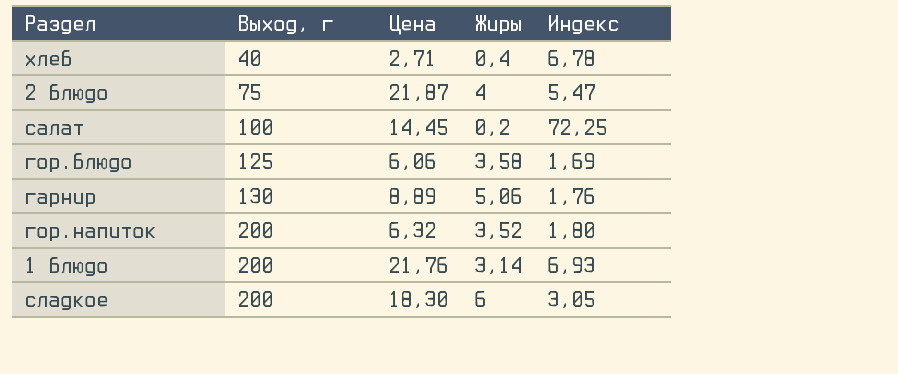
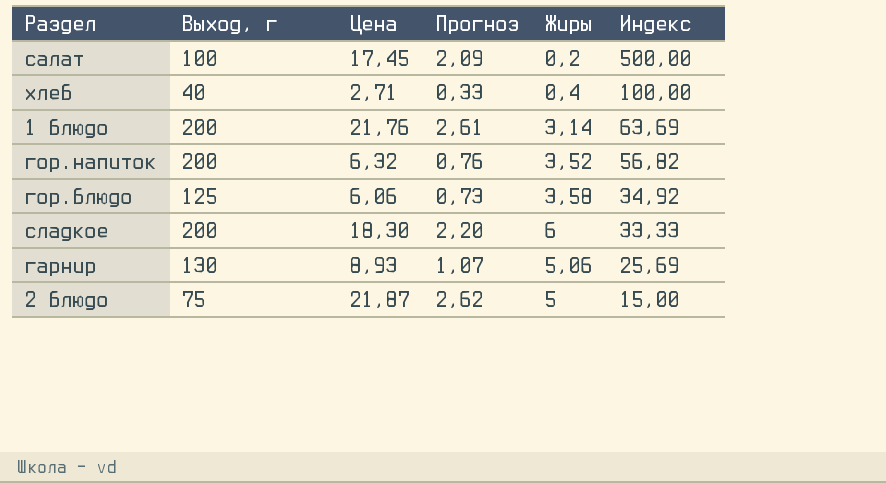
row order: Выход, г ascending -> Индекс descending
column Прогноз | formula: none -> [Цена] * 0,12
column Индекс | formula: [Цена] / [Жиры] -> [Выход, г] / [Жиры]
салат | Цена: 14,45 -> 17,45
гарнир | Цена: 8,89 -> 8,93
2 блюдо | Жиры: 4 -> 5

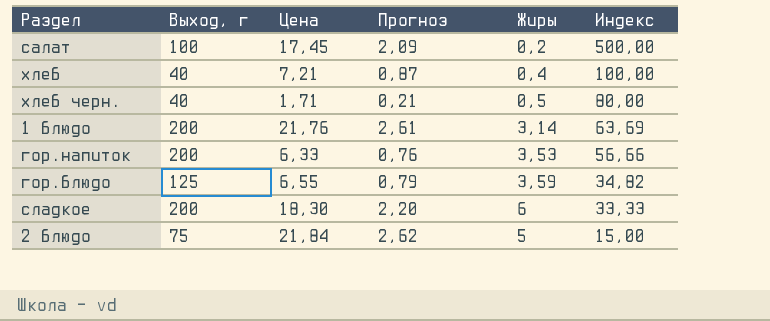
row гарнир: 130 | 8,93 | 1,07 | 5,06 | 25,69 -> none
хлеб | Цена: 2,71 -> 7,21
хлеб | Прогноз: 0,33 -> 0,87
row хлеб черн.: none -> 40 | 1,71 | 0,21 | 0,5 | 80,00
гор.напиток | Цена: 6,32 -> 6,33
гор.напиток | Жиры: 3,52 -> 3,53
гор.напиток | Индекс: 56,82 -> 56,66
гор.блюдо | Цена: 6,06 -> 6,55
гор.блюдо | Прогноз: 0,73 -> 0,79
гор.блюдо | Жиры: 3,58 -> 3,59
гор.блюдо | Индекс: 34,92 -> 34,82
2 блюдо | Цена: 21,87 -> 21,84

